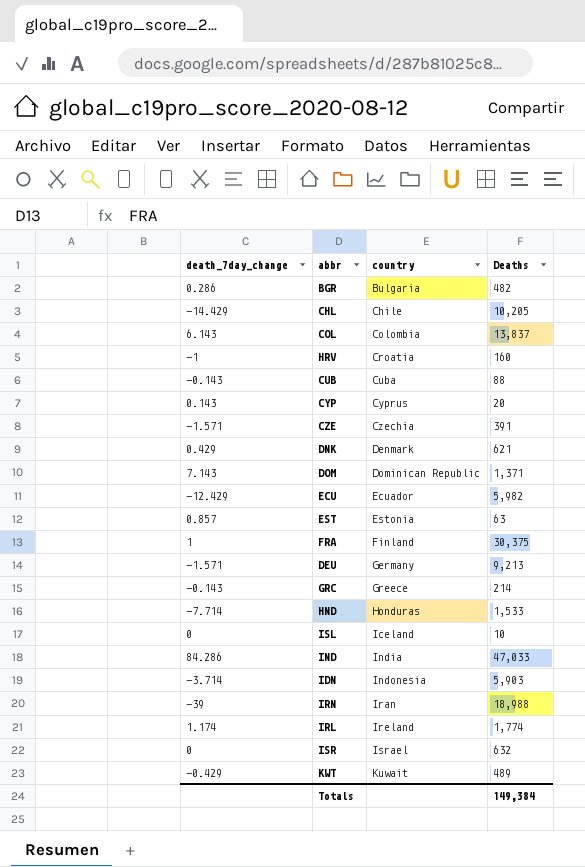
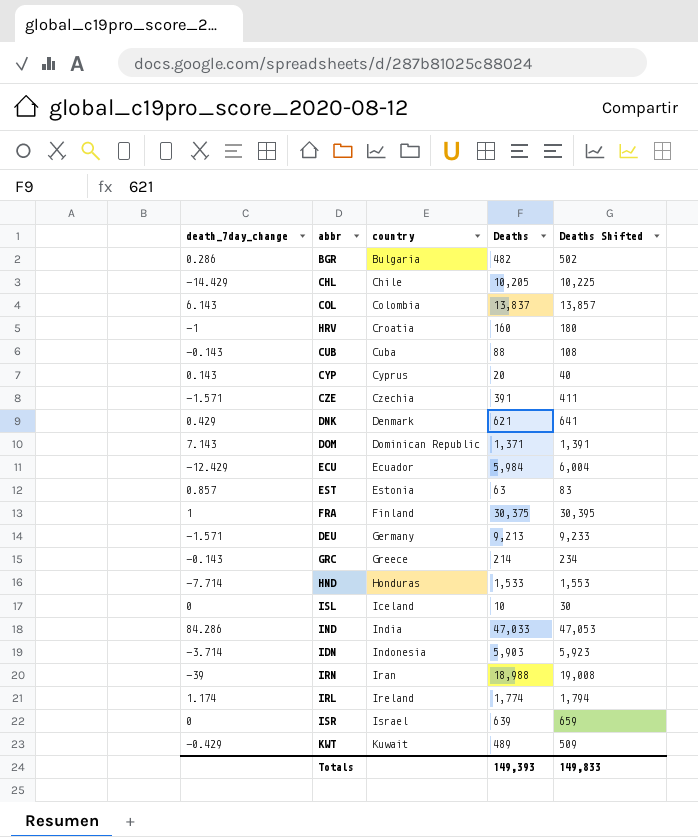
column Deaths Shifted | formula: none -> [Deaths] + 20
ECU | Deaths: 5,982 -> 5,984
ISR | Deaths: 632 -> 639
Totals | Deaths: 149,384 -> 149,393

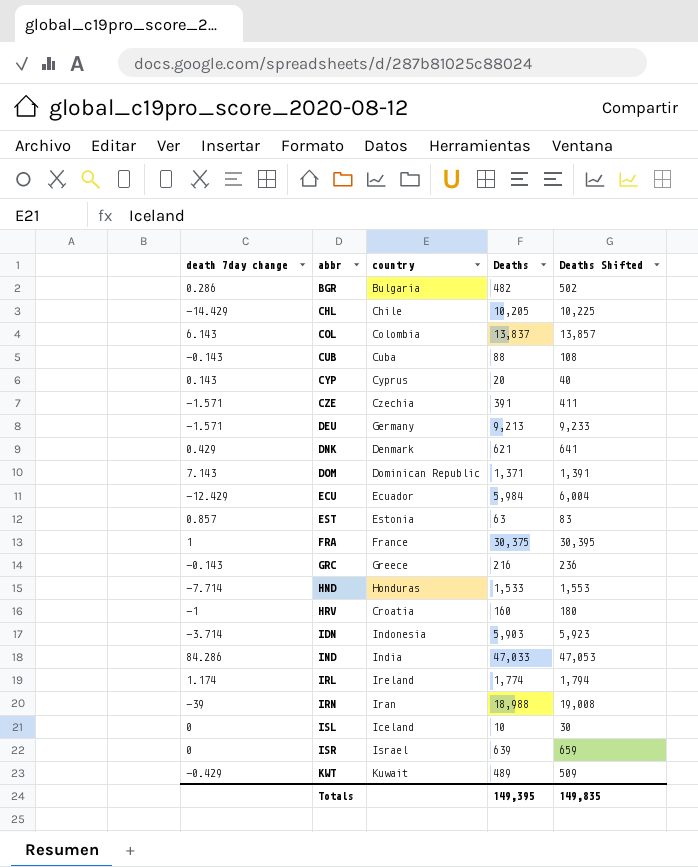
row order: country ascending -> abbr ascending
column name: death_7day_change -> death 7day change
FRA | country: Finland -> France
GRC | Deaths: 214 -> 216
GRC | Deaths Shifted: 234 -> 236
Totals | Deaths: 149,393 -> 149,395
Totals | Deaths Shifted: 149,833 -> 149,835

